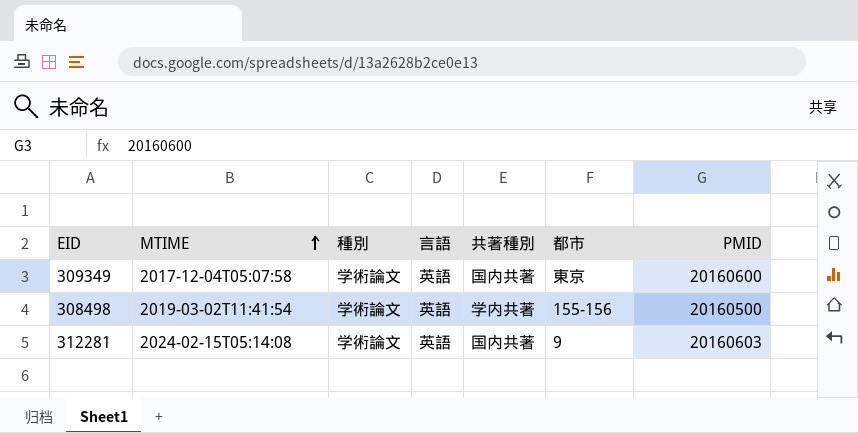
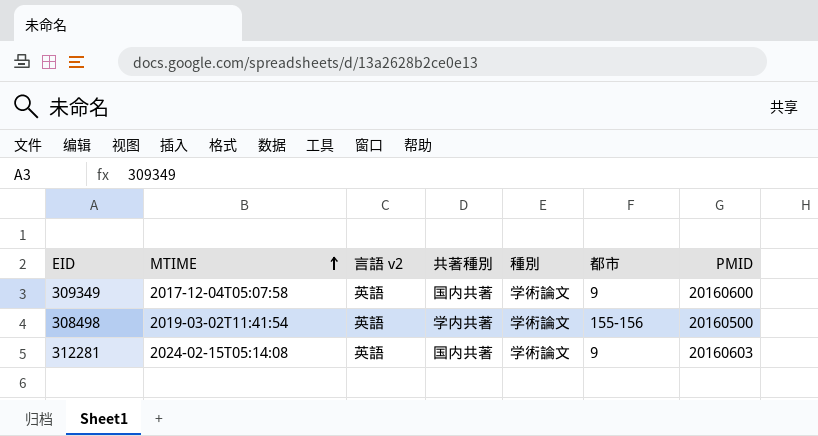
column name: 言語 -> 言語 v2
column 種別 | position: 3 -> 5
309349 | 都市: 東京 -> 9

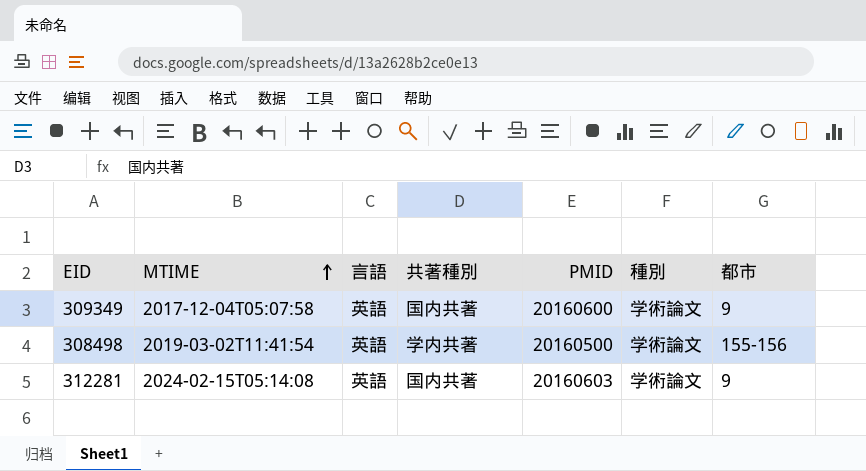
column name: 言語 v2 -> 言語
column PMID | position: 7 -> 5

